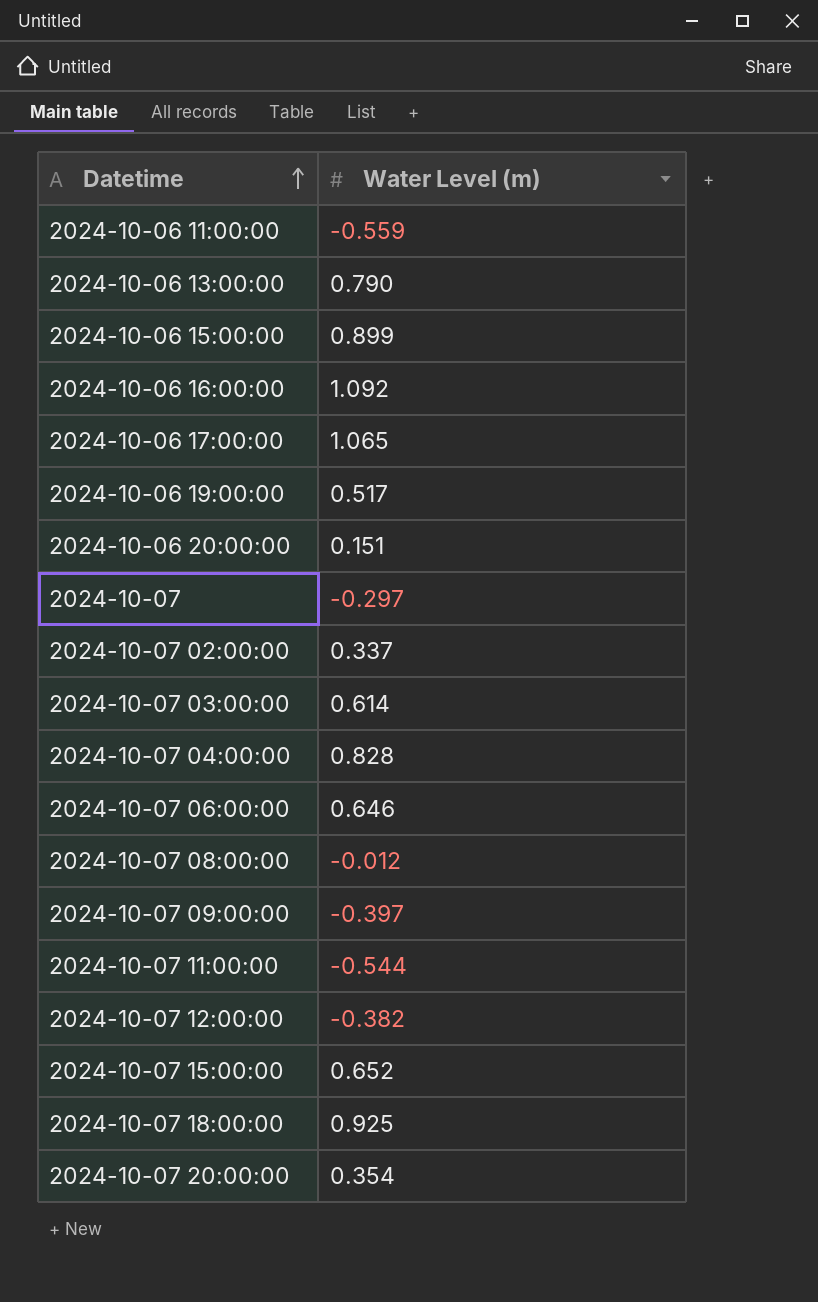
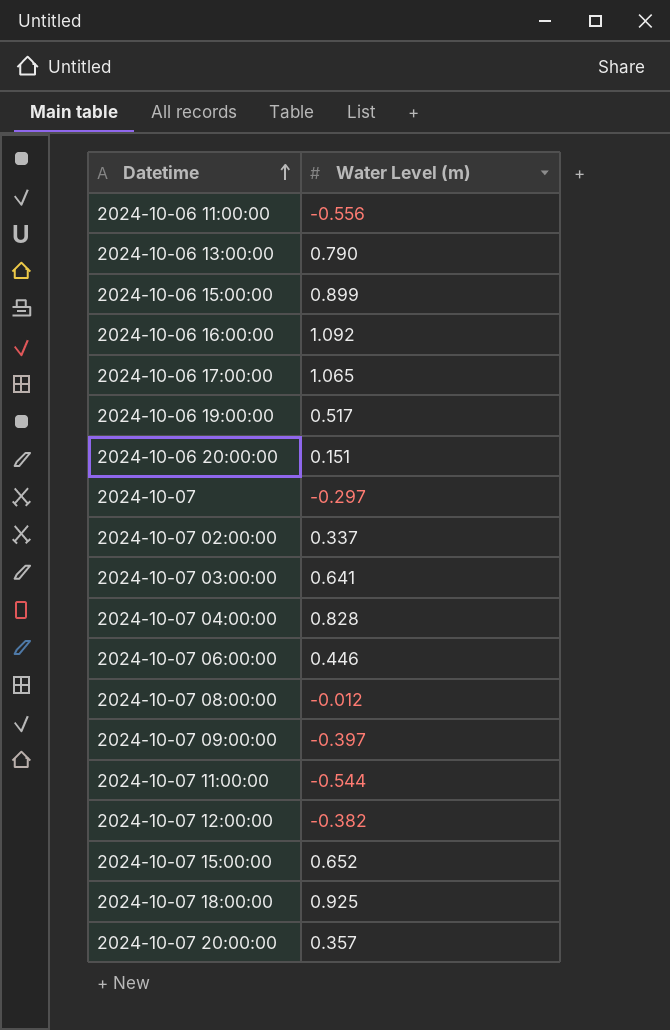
2024-10-06 11:00:00 | Water Level (m): -0.559 -> -0.556
2024-10-07 03:00:00 | Water Level (m): 0.614 -> 0.641
2024-10-07 06:00:00 | Water Level (m): 0.646 -> 0.446
2024-10-07 20:00:00 | Water Level (m): 0.354 -> 0.357

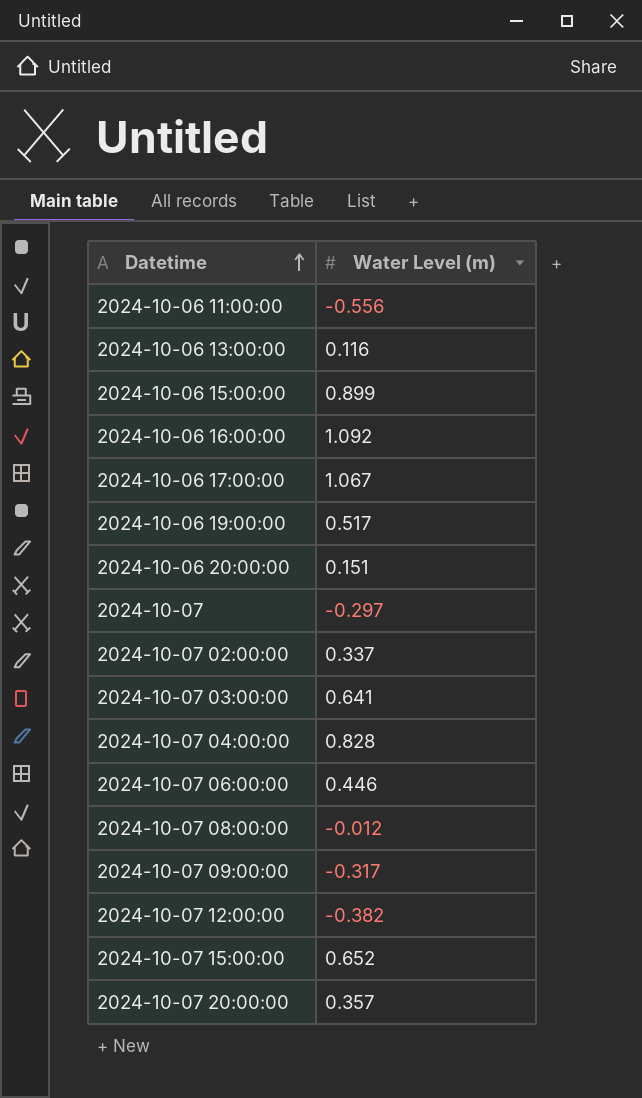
row 2024-10-07 11:00:00: -0.544 -> none
row 2024-10-07 18:00:00: 0.925 -> none
2024-10-06 13:00:00 | Water Level (m): 0.790 -> 0.116
2024-10-06 17:00:00 | Water Level (m): 1.065 -> 1.067
2024-10-07 09:00:00 | Water Level (m): -0.397 -> -0.317

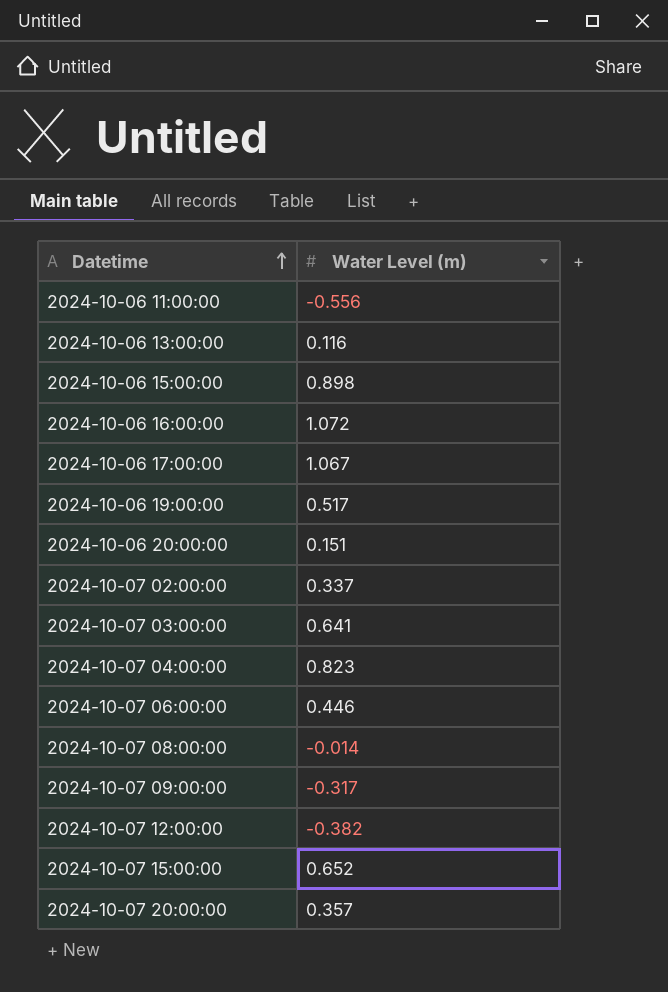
row 2024-10-07: -0.297 -> none
2024-10-06 15:00:00 | Water Level (m): 0.899 -> 0.898
2024-10-06 16:00:00 | Water Level (m): 1.092 -> 1.072
2024-10-07 04:00:00 | Water Level (m): 0.828 -> 0.823
2024-10-07 08:00:00 | Water Level (m): -0.012 -> -0.014

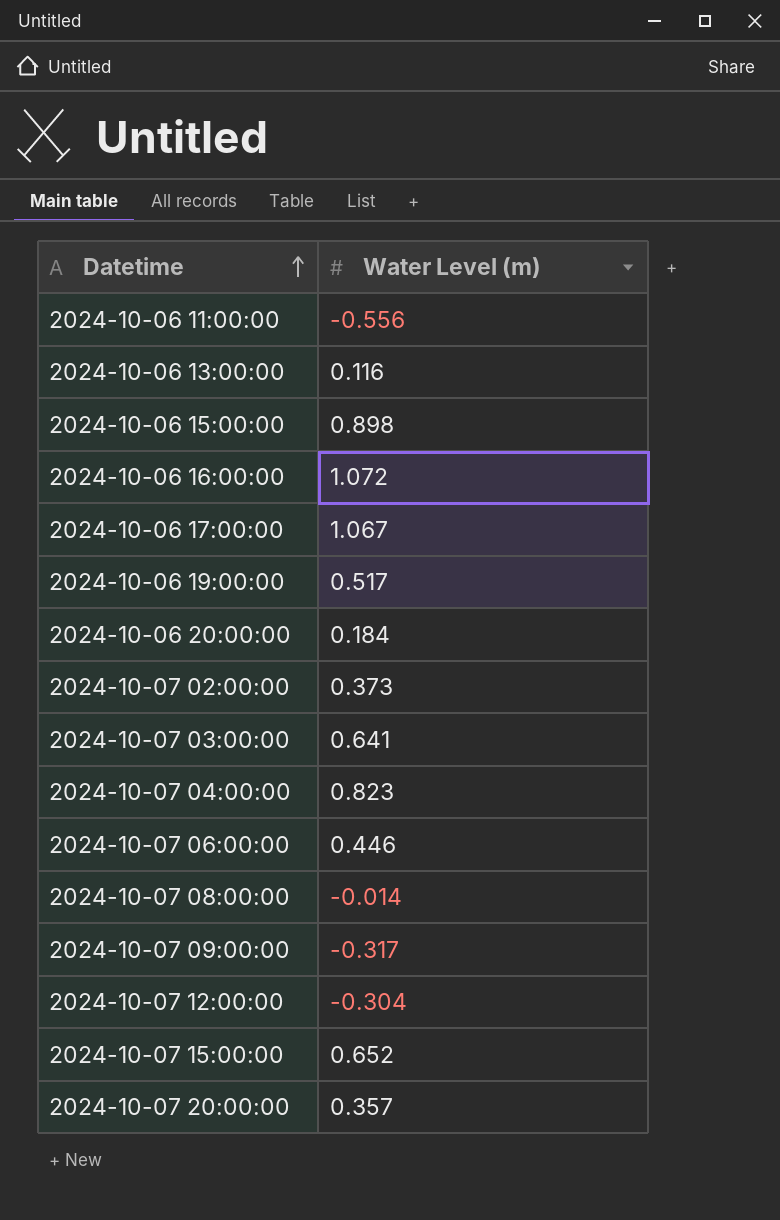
2024-10-06 20:00:00 | Water Level (m): 0.151 -> 0.184
2024-10-07 02:00:00 | Water Level (m): 0.337 -> 0.373
2024-10-07 12:00:00 | Water Level (m): -0.382 -> -0.304

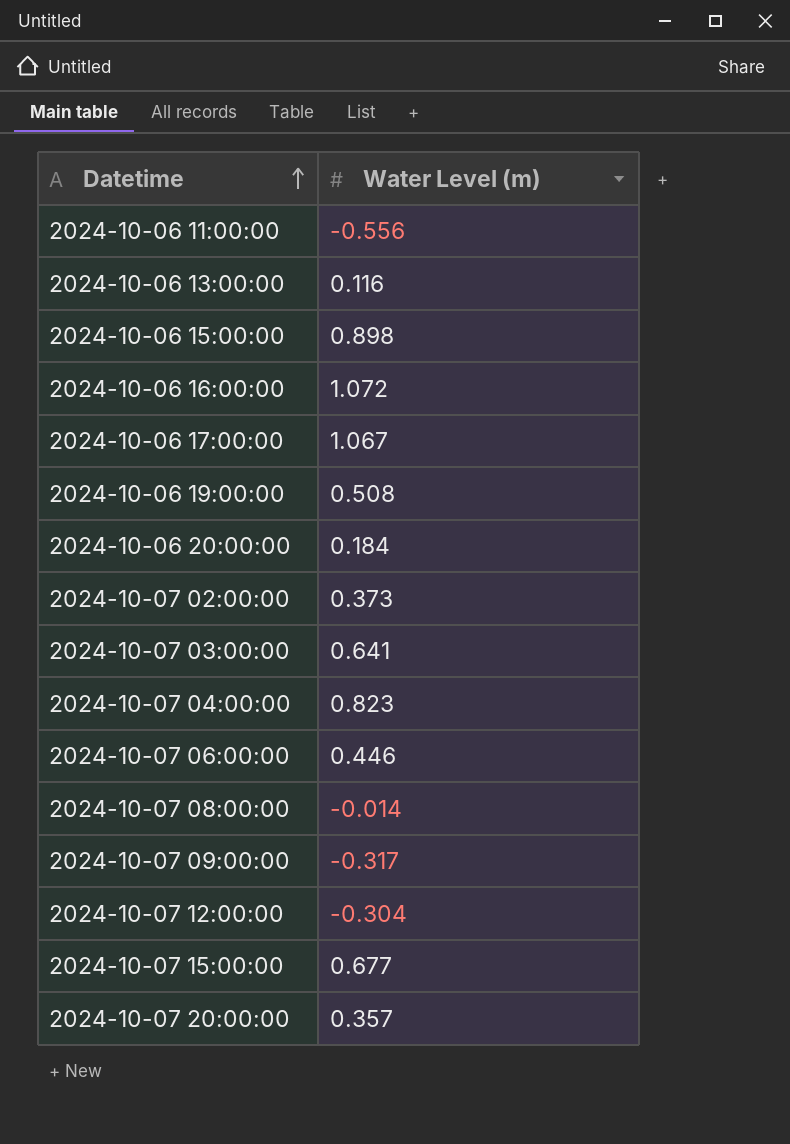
2024-10-06 19:00:00 | Water Level (m): 0.517 -> 0.508
2024-10-07 15:00:00 | Water Level (m): 0.652 -> 0.677

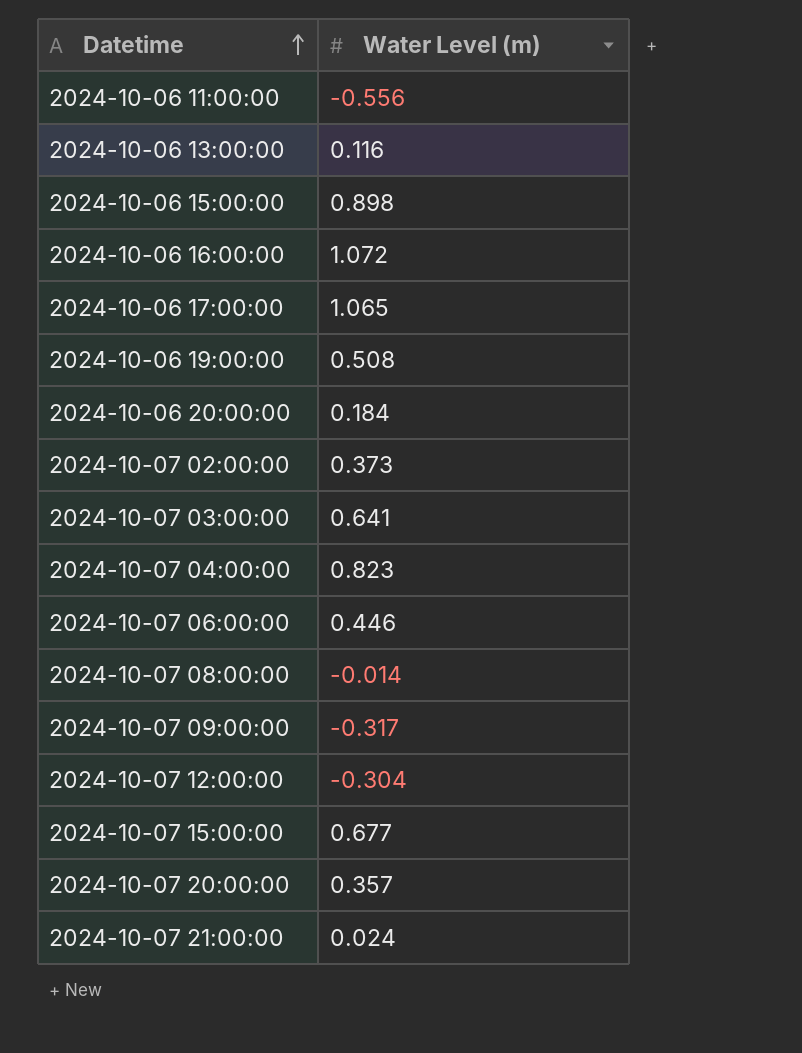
2024-10-06 17:00:00 | Water Level (m): 1.067 -> 1.065
row 2024-10-07 21:00:00: none -> 0.024

